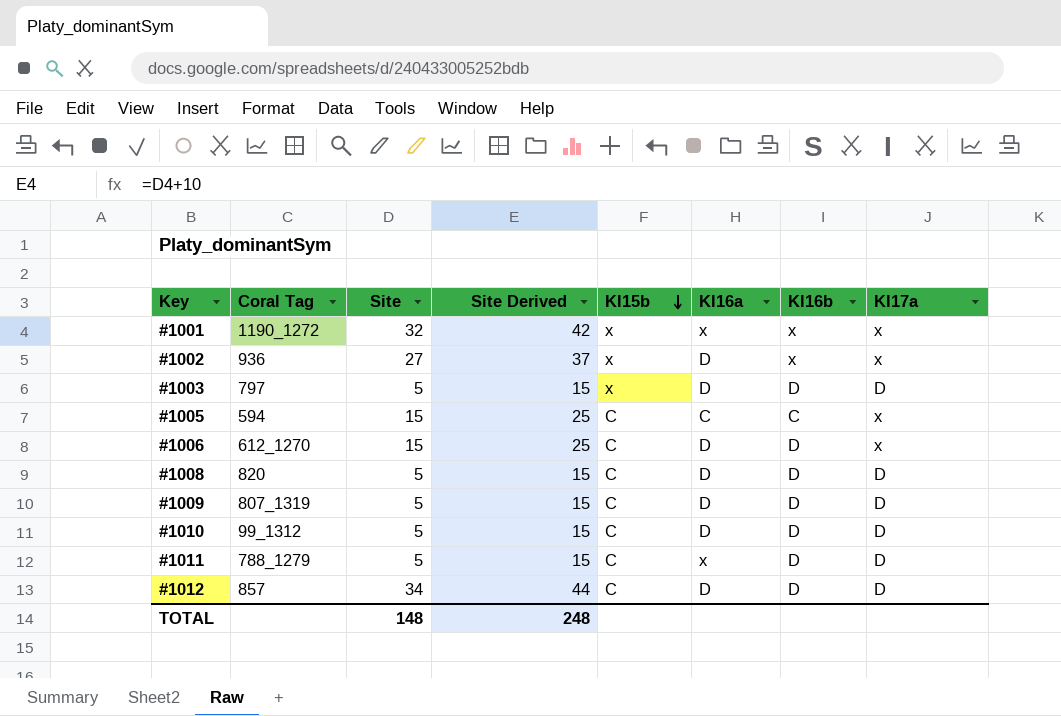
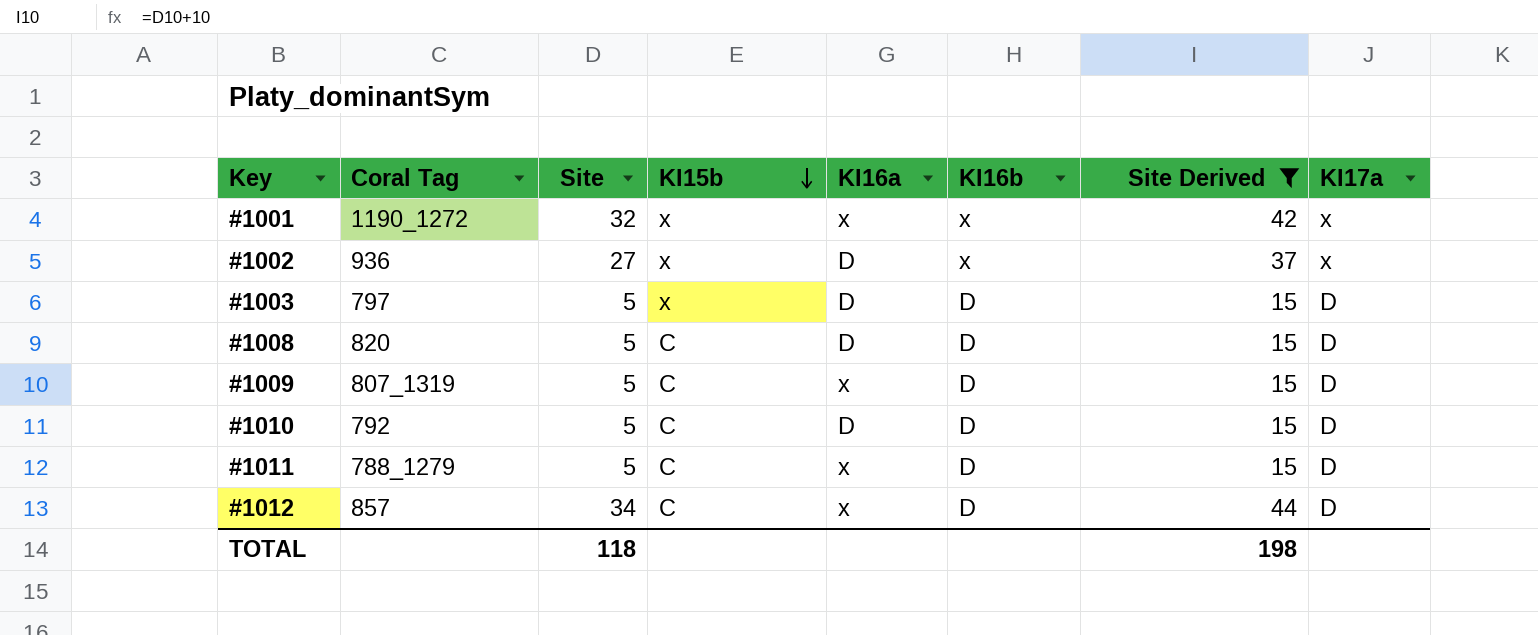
filter: none -> Site Derived != 25
column Site Derived | position: 4 -> 7
#1009 | KI16a: D -> x
#1010 | Coral Tag: 99_1312 -> 792
#1012 | KI16a: D -> x
TOTAL | Site: 148 -> 118
TOTAL | Site Derived: 248 -> 198

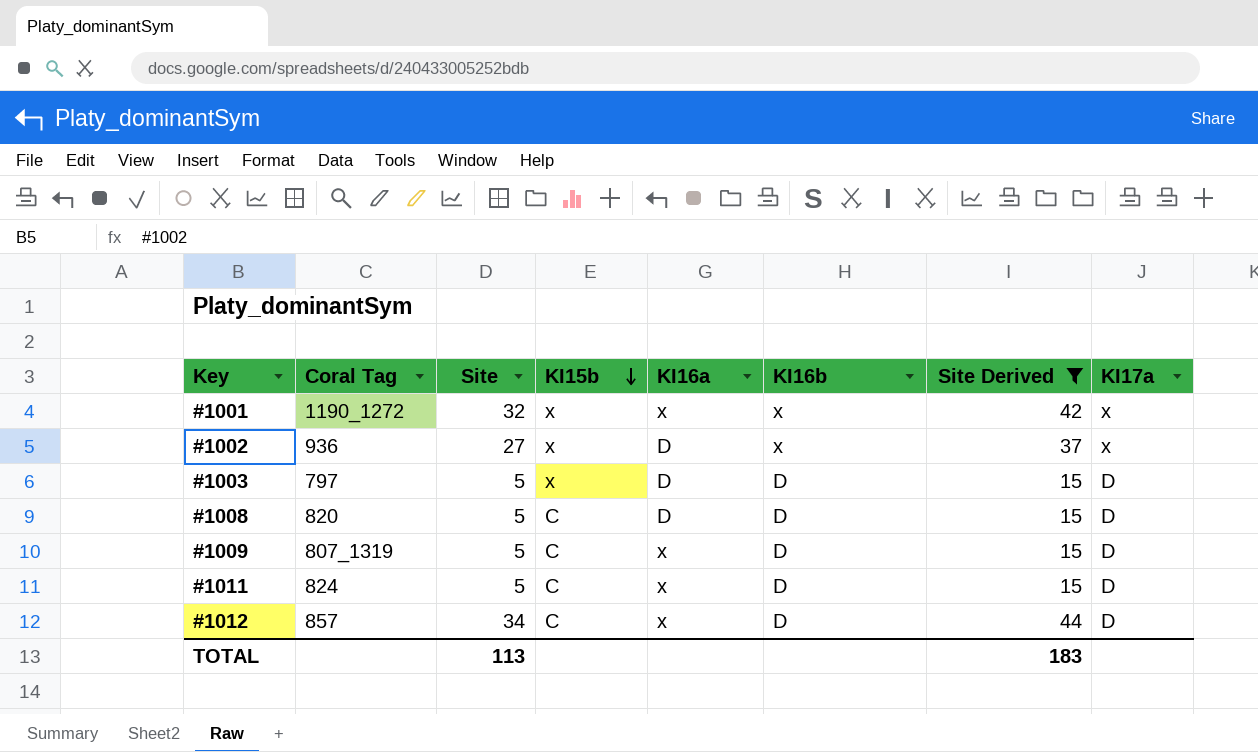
row #1010: 792 | 5 | C | D | D | 15 | D -> none
#1011 | Coral Tag: 788_1279 -> 824
TOTAL | Site: 118 -> 113
TOTAL | Site Derived: 198 -> 183

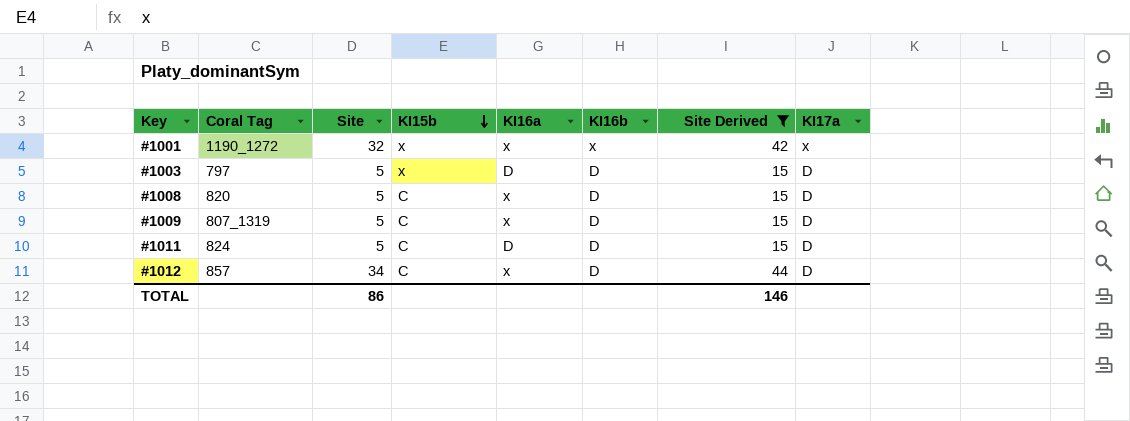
row #1002: 936 | 27 | x | D | x | 37 | x -> none
#1008 | KI16a: D -> x
#1011 | KI16a: x -> D
TOTAL | Site: 113 -> 86
TOTAL | Site Derived: 183 -> 146

